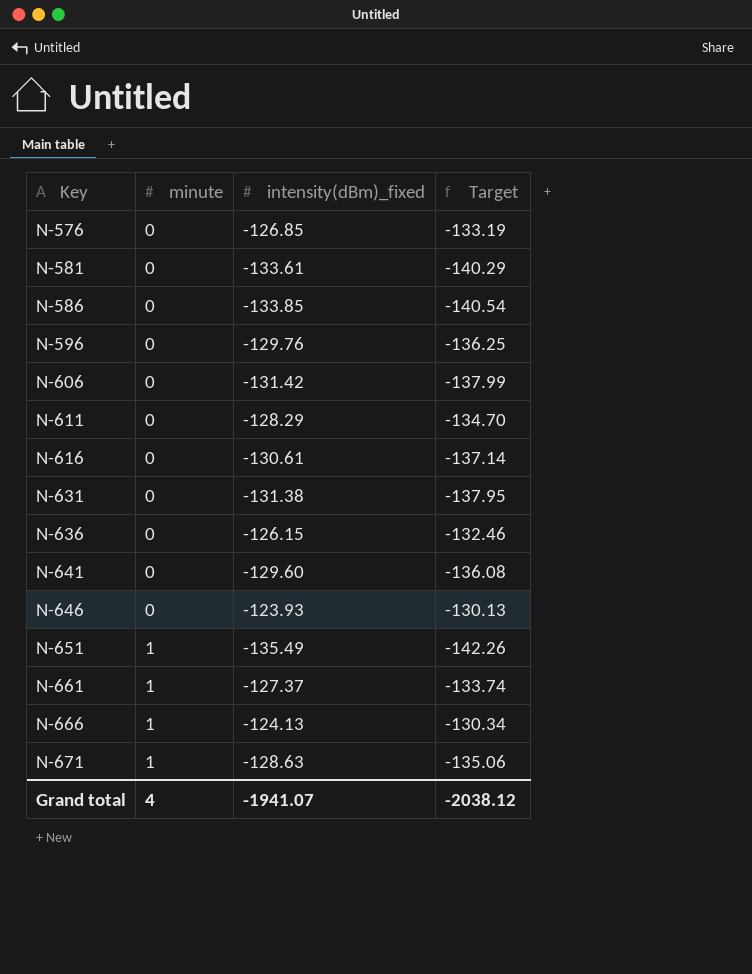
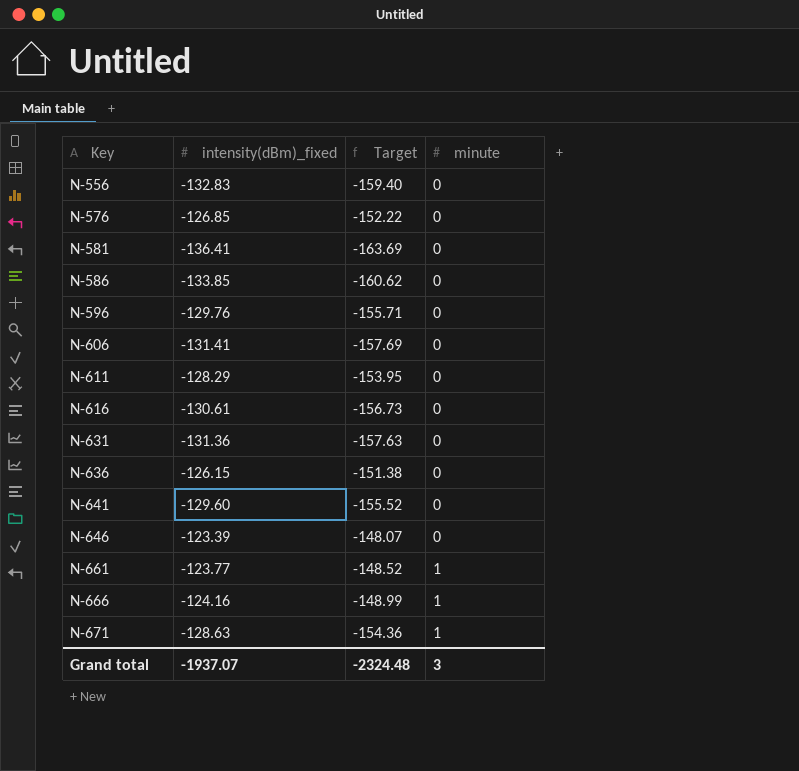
column Target | formula: [intensity(dBm)_fixed] * 1.05 -> [intensity(dBm)_fixed] * 1.2
column minute | position: 2 -> 4
row N-651: 1 | -135.49 | -142.26 -> none
row N-556: none -> -132.83 | -159.40 | 0
N-581 | intensity(dBm)_fixed: -133.61 -> -136.41
N-606 | intensity(dBm)_fixed: -131.42 -> -131.41
N-631 | intensity(dBm)_fixed: -131.38 -> -131.36
N-646 | intensity(dBm)_fixed: -123.93 -> -123.39
N-661 | intensity(dBm)_fixed: -127.37 -> -123.77
N-666 | intensity(dBm)_fixed: -124.13 -> -124.16
Grand total | intensity(dBm)_fixed: -1941.07 -> -1937.07
Grand total | Target: -2038.12 -> -2324.48
Grand total | minute: 4 -> 3

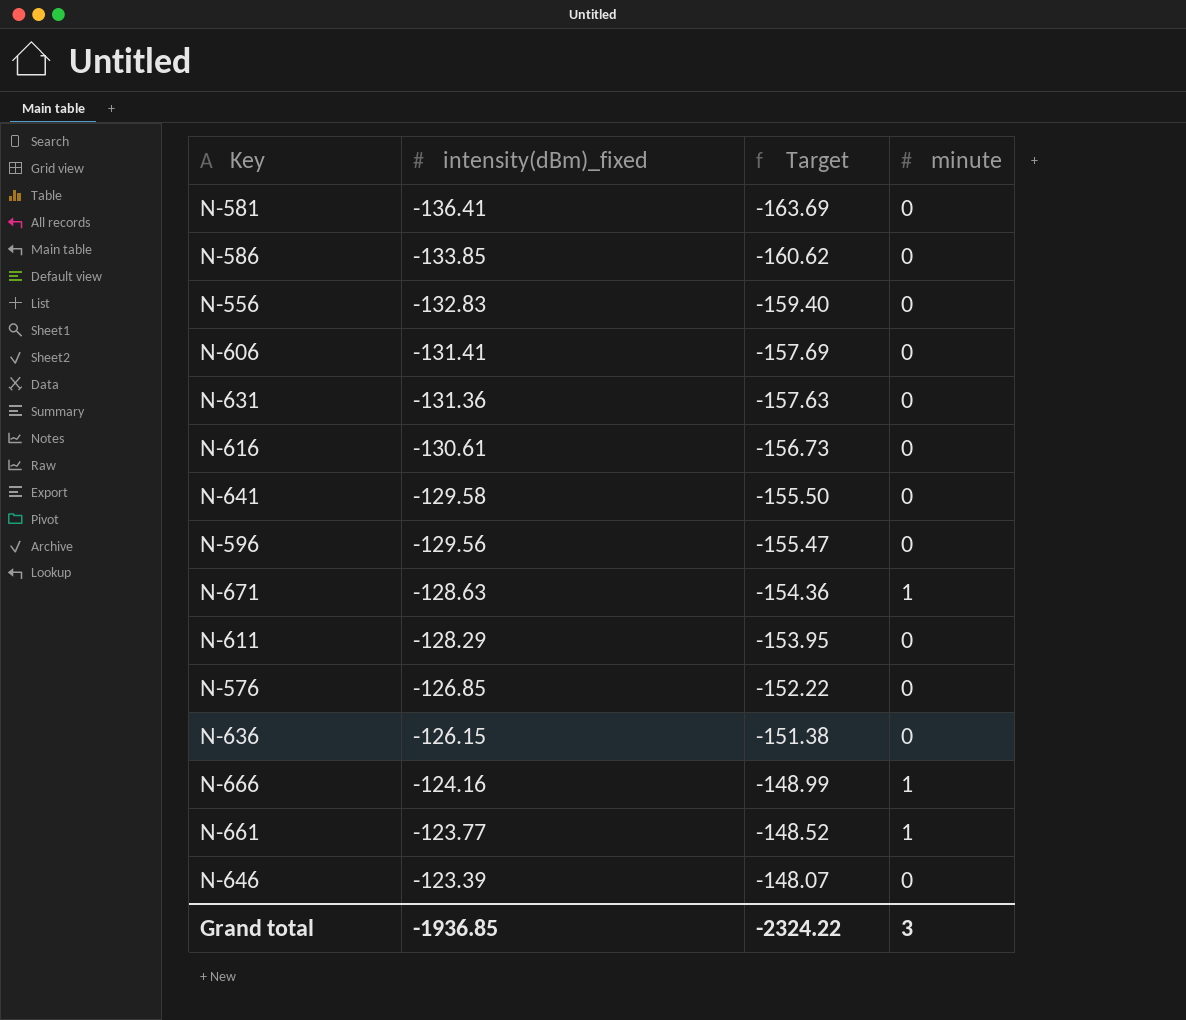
row order: Key ascending -> intensity(dBm)_fixed ascending
N-641 | intensity(dBm)_fixed: -129.60 -> -129.58
N-641 | Target: -155.52 -> -155.50
N-596 | intensity(dBm)_fixed: -129.76 -> -129.56
N-596 | Target: -155.71 -> -155.47
Grand total | intensity(dBm)_fixed: -1937.07 -> -1936.85
Grand total | Target: -2324.48 -> -2324.22

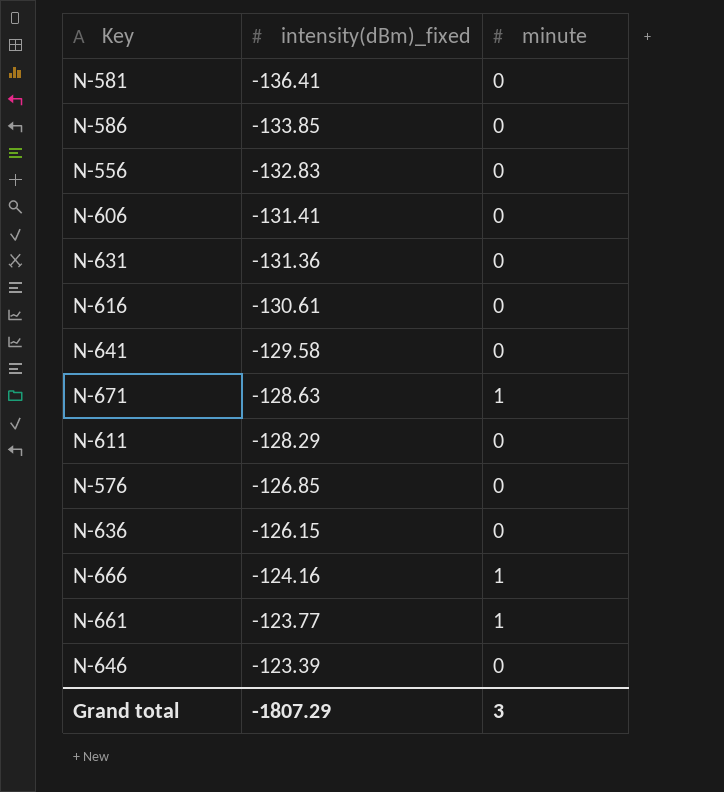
column Target | formula: [intensity(dBm)_fixed] * 1.2 -> none
row N-596: -129.56 | -155.47 | 0 -> none
Grand total | intensity(dBm)_fixed: -1936.85 -> -1807.29

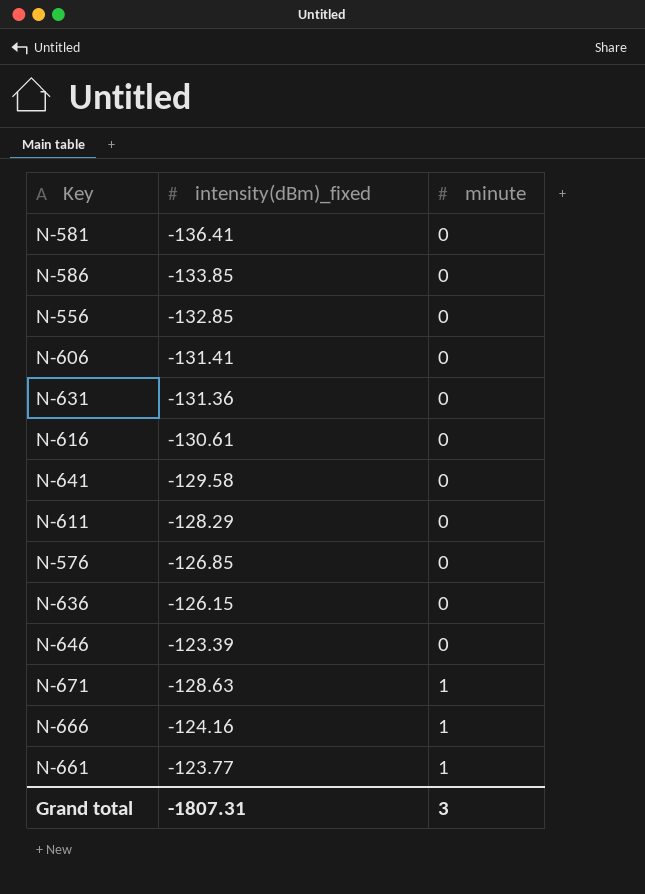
row order: intensity(dBm)_fixed ascending -> minute ascending
N-556 | intensity(dBm)_fixed: -132.83 -> -132.85
Grand total | intensity(dBm)_fixed: -1807.29 -> -1807.31

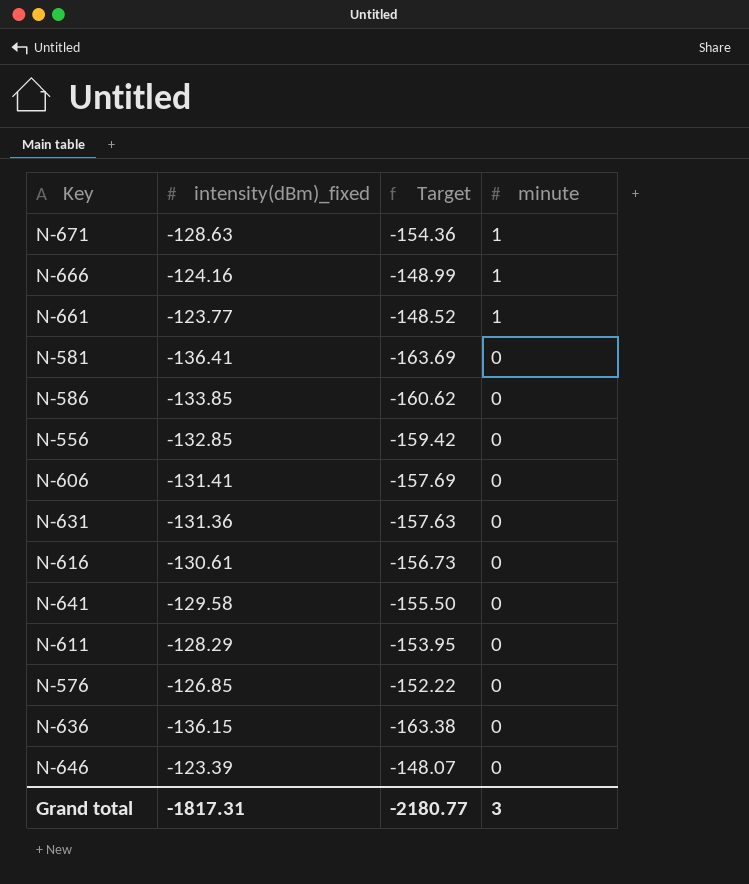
row order: minute ascending -> minute descending
column Target | formula: none -> [intensity(dBm)_fixed] * 1.2
N-636 | intensity(dBm)_fixed: -126.15 -> -136.15
Grand total | intensity(dBm)_fixed: -1807.31 -> -1817.31

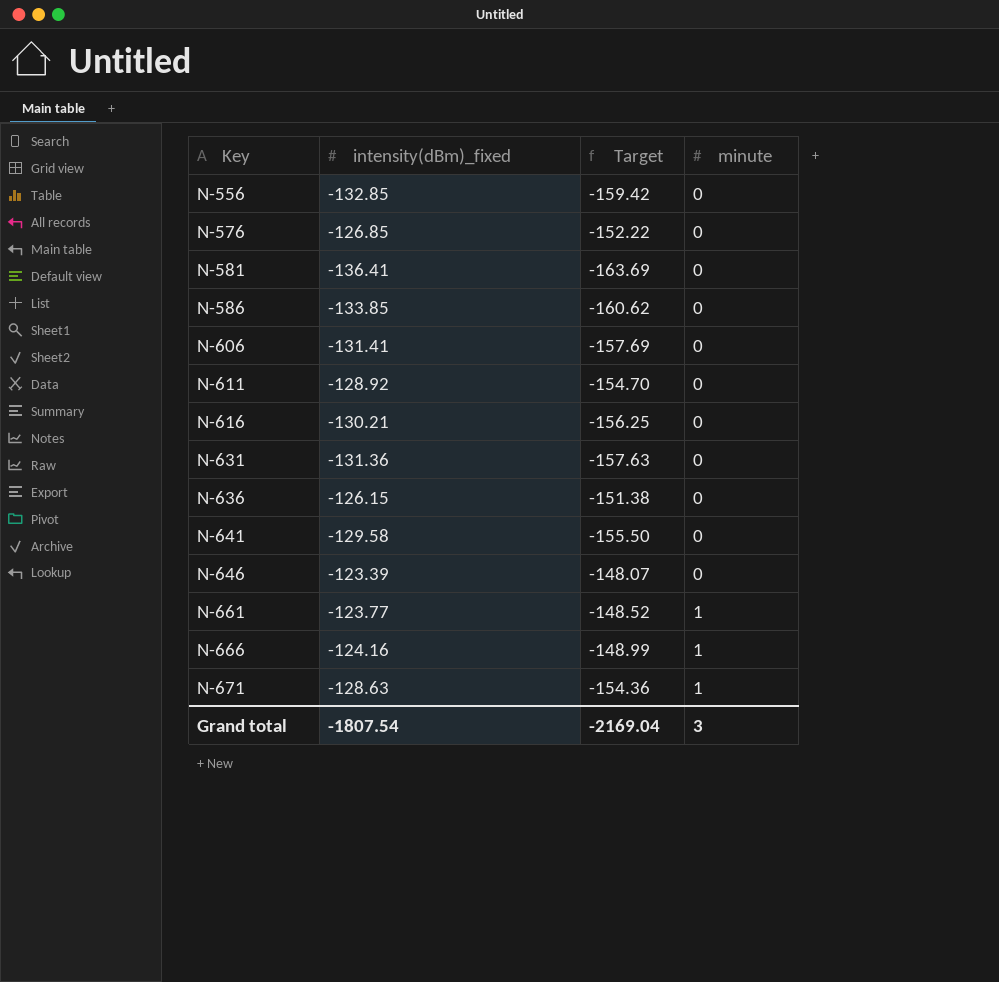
row order: minute descending -> Key ascending
N-611 | intensity(dBm)_fixed: -128.29 -> -128.92
N-611 | Target: -153.95 -> -154.70
N-616 | intensity(dBm)_fixed: -130.61 -> -130.21
N-616 | Target: -156.73 -> -156.25
N-636 | intensity(dBm)_fixed: -136.15 -> -126.15
N-636 | Target: -163.38 -> -151.38
Grand total | intensity(dBm)_fixed: -1817.31 -> -1807.54
Grand total | Target: -2180.77 -> -2169.04

